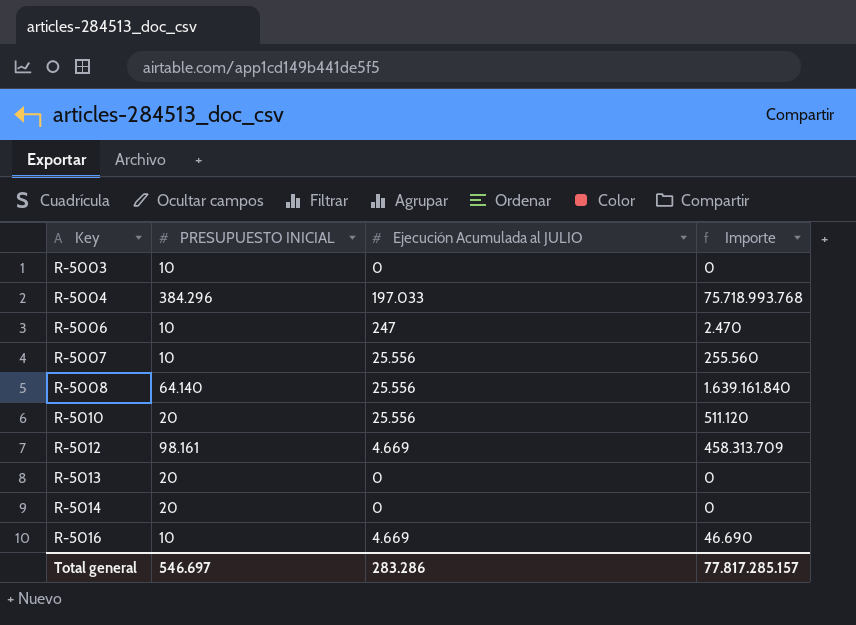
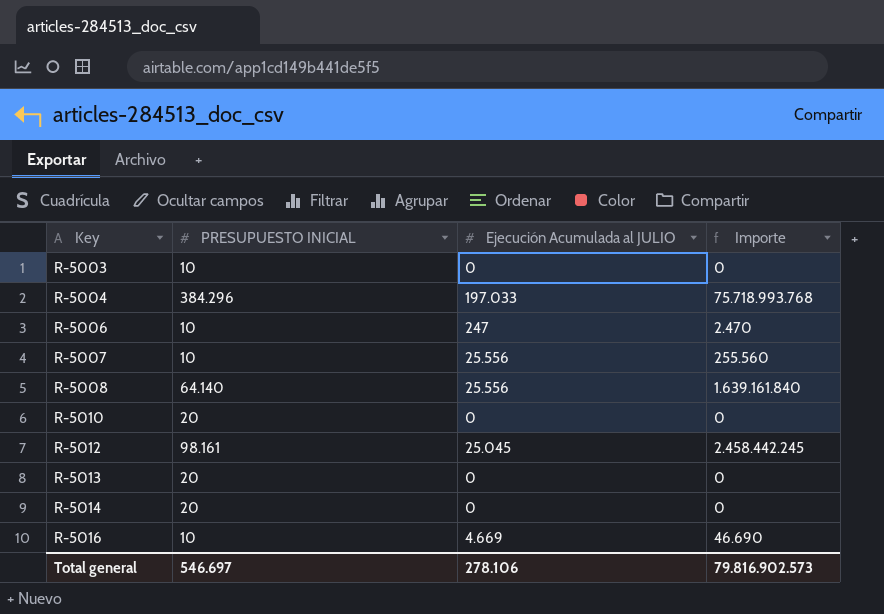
R-5010 | Ejecución Acumulada al JULIO: 25.556 -> 0
R-5010 | Importe: 511.120 -> 0
R-5012 | Ejecución Acumulada al JULIO: 4.669 -> 25.045
R-5012 | Importe: 458.313.709 -> 2.458.442.245
Total general | Ejecución Acumulada al JULIO: 283.286 -> 278.106
Total general | Importe: 77.817.285.157 -> 79.816.902.573

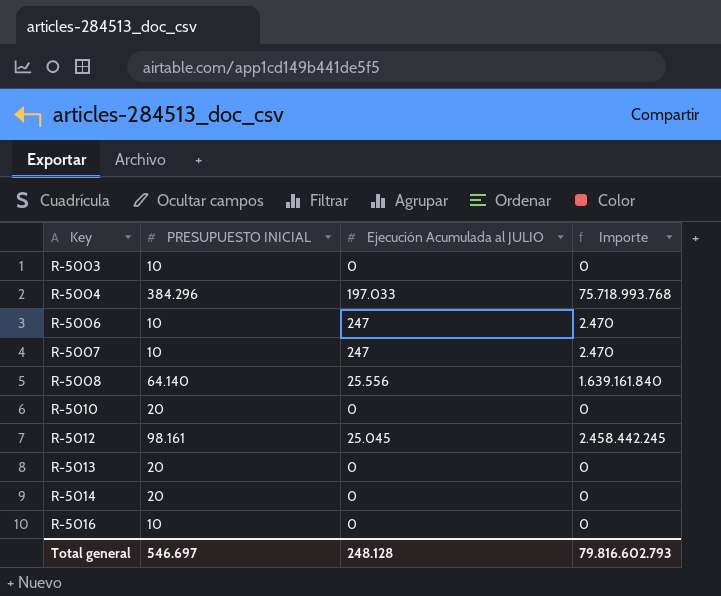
R-5007 | Ejecución Acumulada al JULIO: 25.556 -> 247
R-5007 | Importe: 255.560 -> 2.470
R-5016 | Ejecución Acumulada al JULIO: 4.669 -> 0
R-5016 | Importe: 46.690 -> 0
Total general | Ejecución Acumulada al JULIO: 278.106 -> 248.128
Total general | Importe: 79.816.902.573 -> 79.816.602.793

